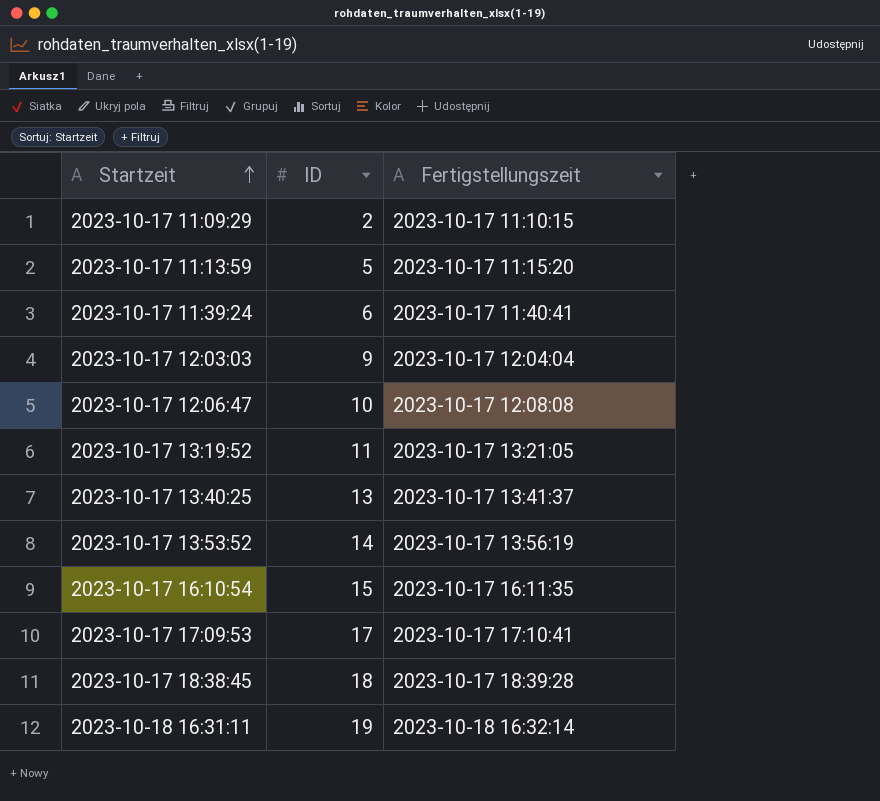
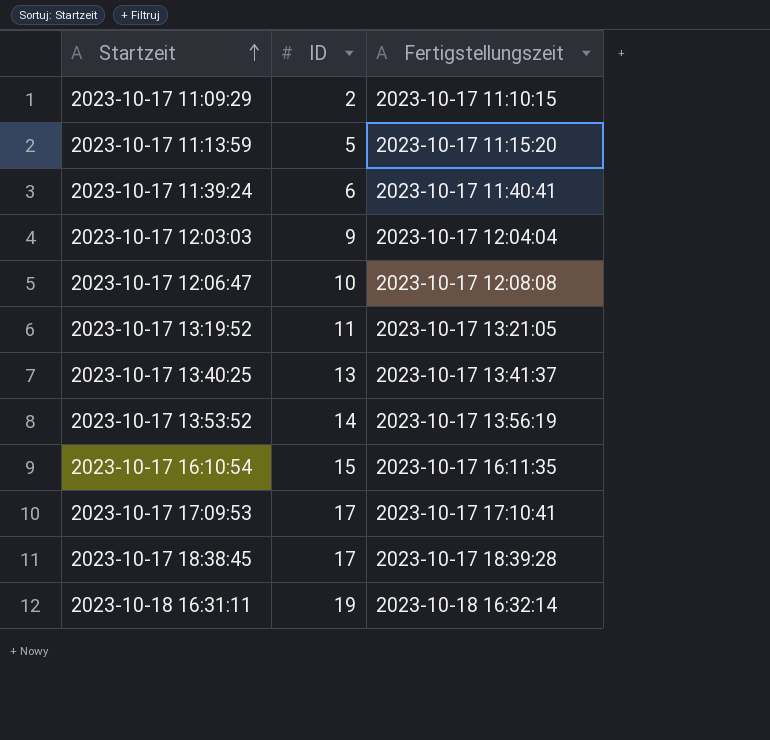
2023-10-17 18:38:45 | ID: 18 -> 17

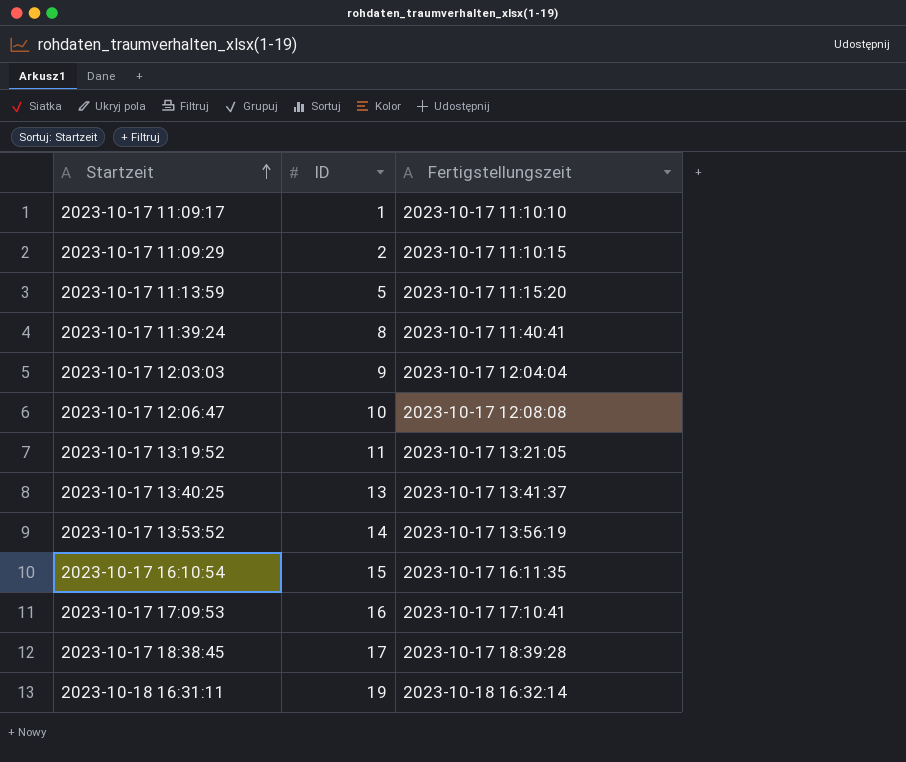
row 2023-10-17 11:09:17: none -> 1 | 2023-10-17 11:10:10
2023-10-17 11:39:24 | ID: 6 -> 8
2023-10-17 17:09:53 | ID: 17 -> 16

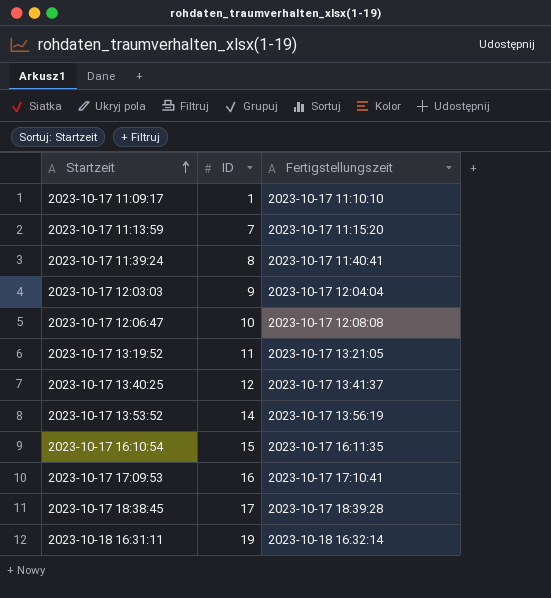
row 2023-10-17 11:09:29: 2 | 2023-10-17 11:10:15 -> none
2023-10-17 11:13:59 | ID: 5 -> 7
2023-10-17 13:40:25 | ID: 13 -> 12

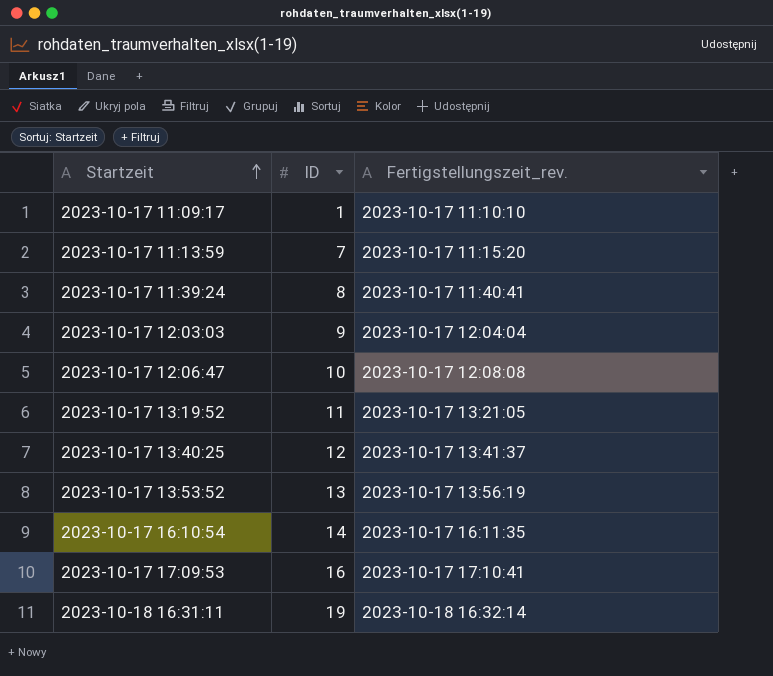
column name: Fertigstellungszeit -> Fertigstellungszeit_rev.
row 2023-10-17 18:38:45: 17 | 2023-10-17 18:39:28 -> none
2023-10-17 13:53:52 | ID: 14 -> 13
2023-10-17 16:10:54 | ID: 15 -> 14

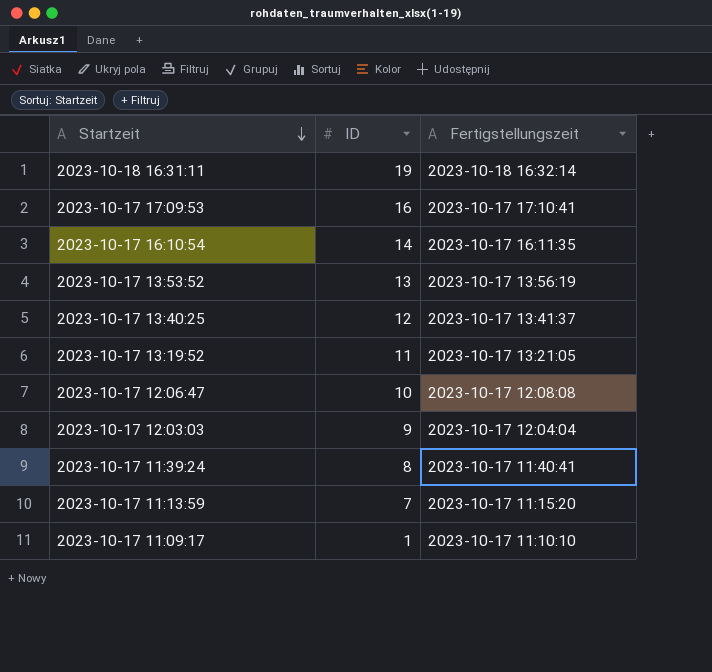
row order: Startzeit ascending -> Startzeit descending
column name: Fertigstellungszeit_rev. -> Fertigstellungszeit

